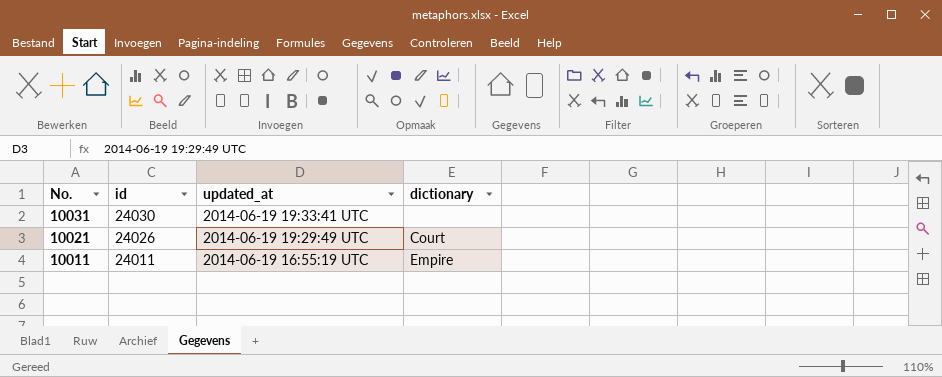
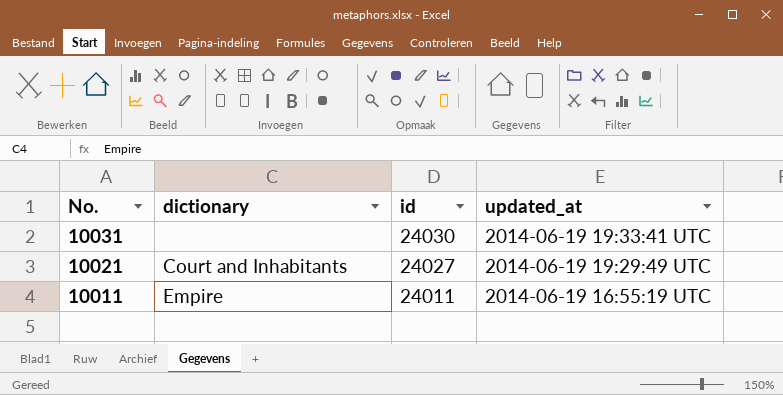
column dictionary | position: 4 -> 2
10021 | dictionary: Court -> Court and Inhabitants
10021 | id: 24026 -> 24027

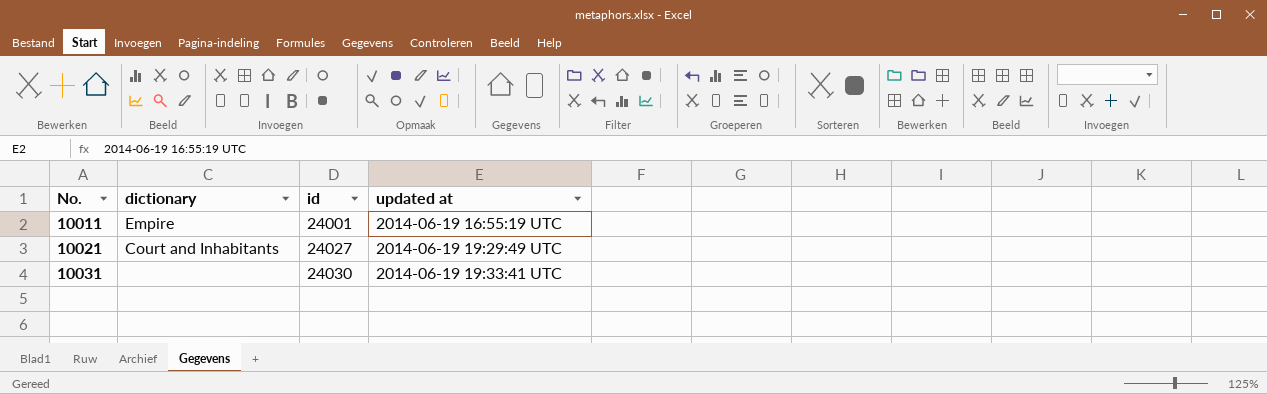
row order: No. descending -> No. ascending
column name: updated_at -> updated at
10011 | id: 24011 -> 24001

